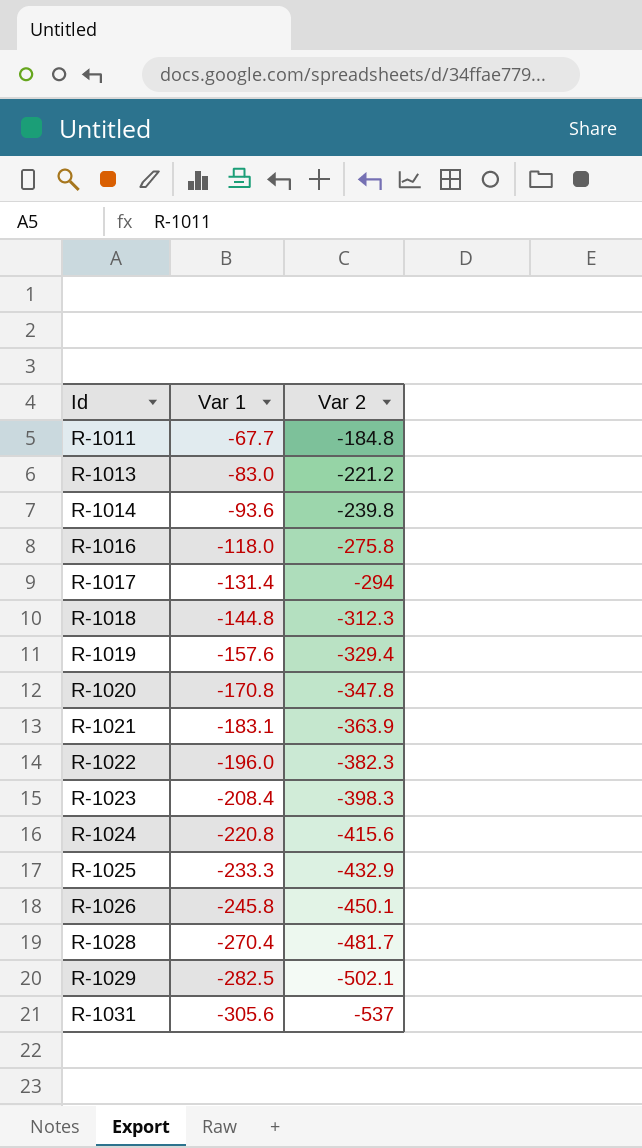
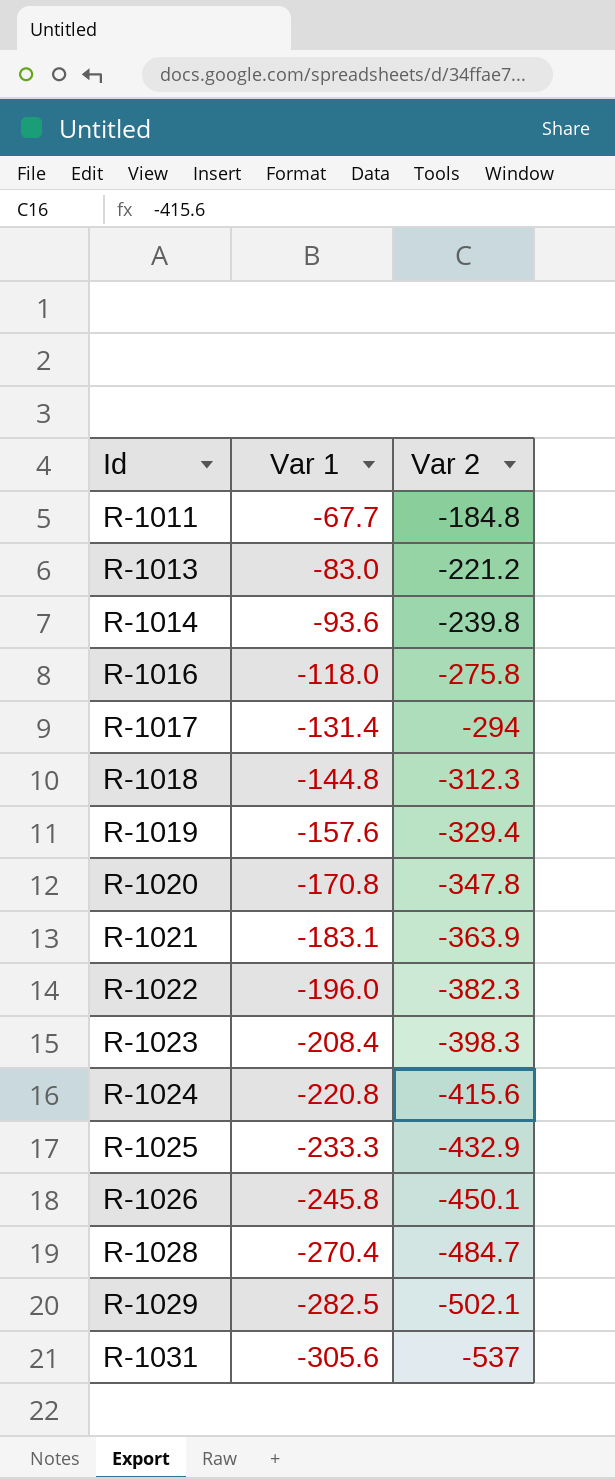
R-1028 | Var 2: -481.7 -> -484.7

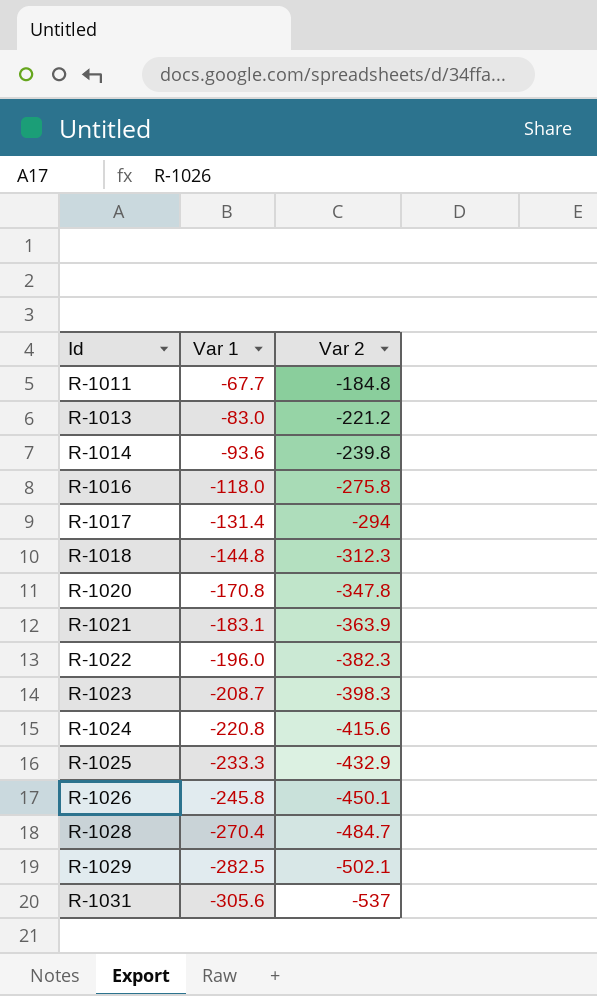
row R-1019: -157.6 | -329.4 -> none
R-1023 | Var 1: -208.4 -> -208.7

